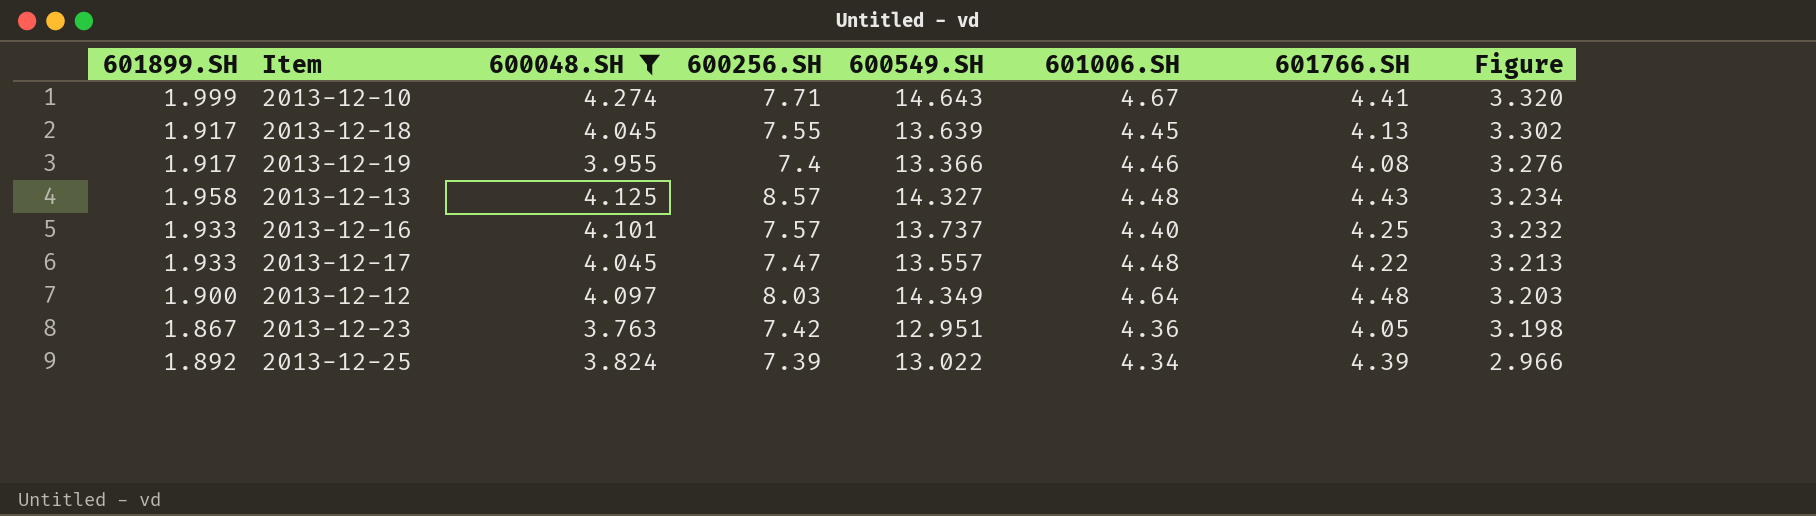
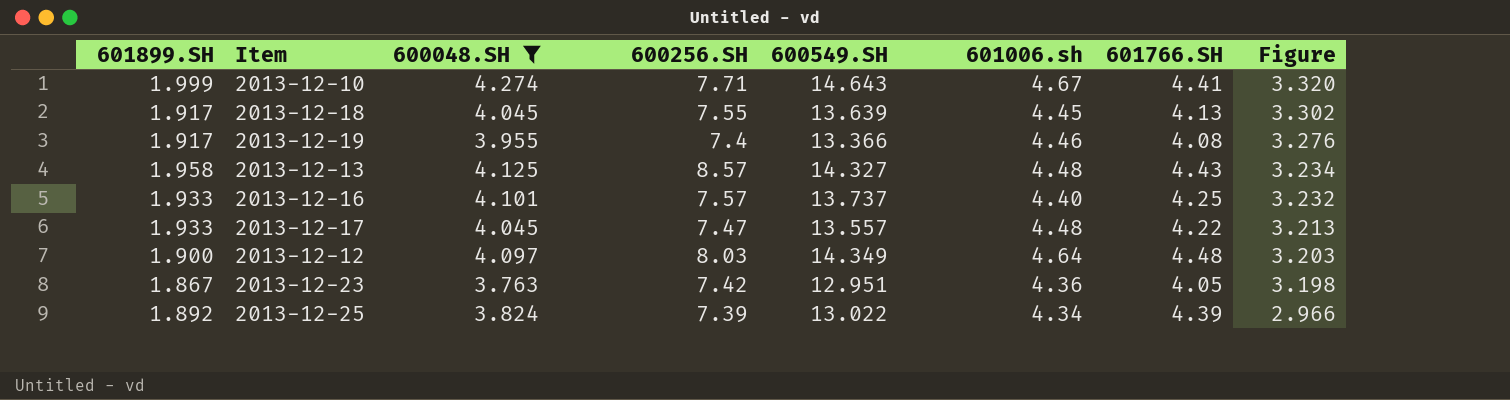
column name: 601006.SH -> 601006.sh

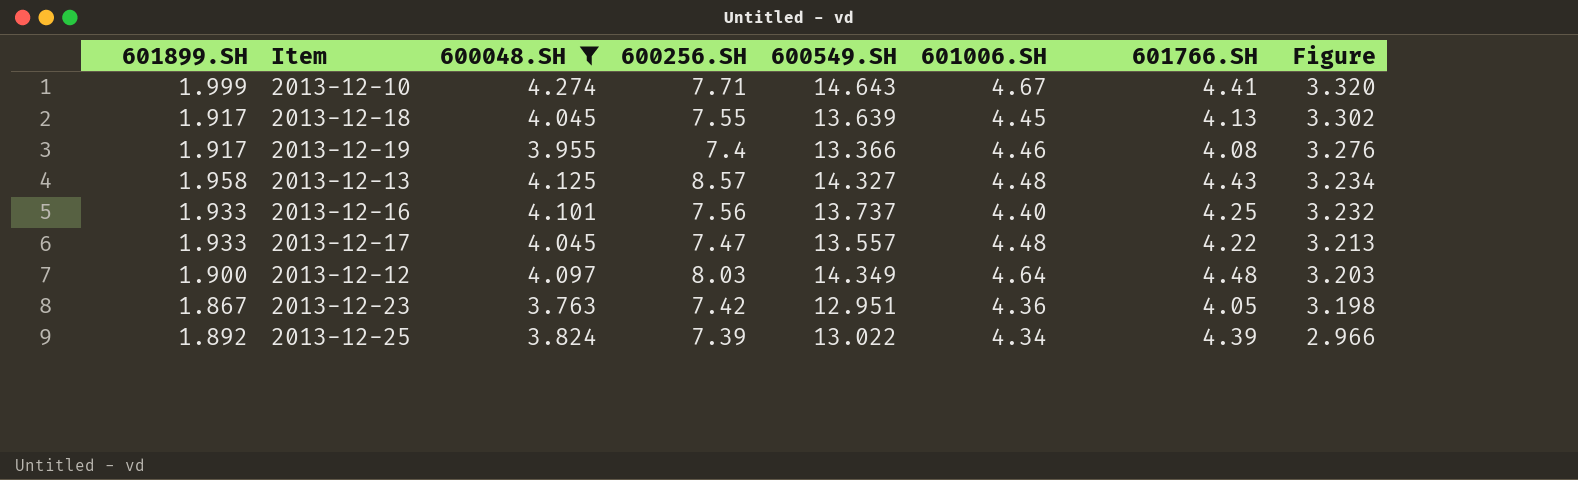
column name: 601006.sh -> 601006.SH
2013-12-16 | 600256.SH: 7.57 -> 7.56

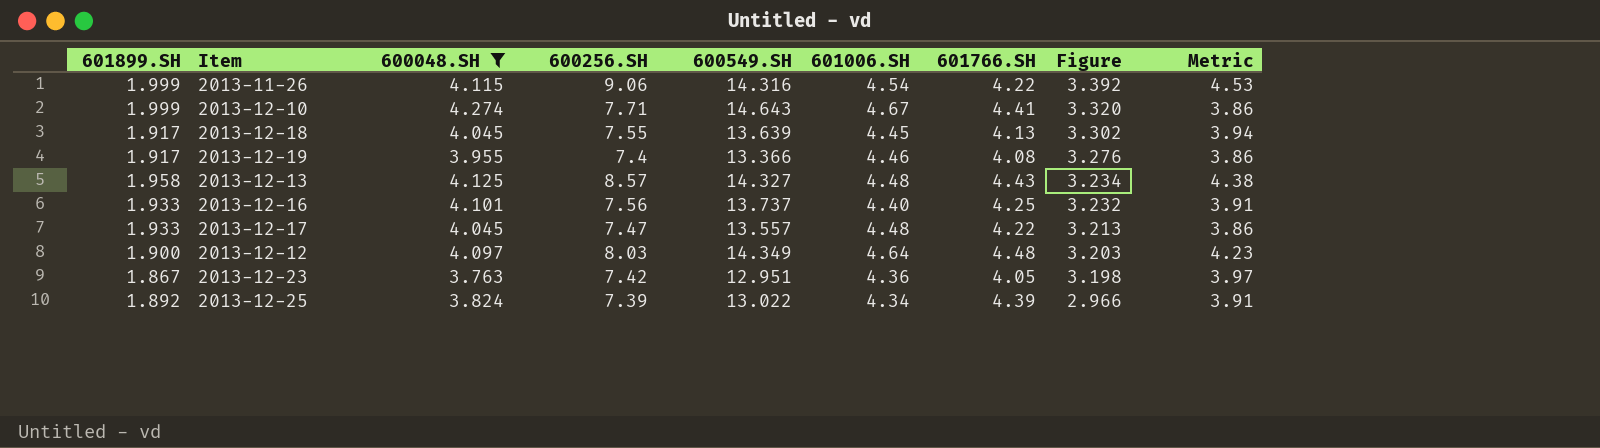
column Metric | formula: none -> [600256.SH] / [601899.SH]
row 2013-11-26: none -> 1.999 | 4.115 | 9.06 | 14.316 | 4.54 | 4.22 | 3.392 | 4.53

